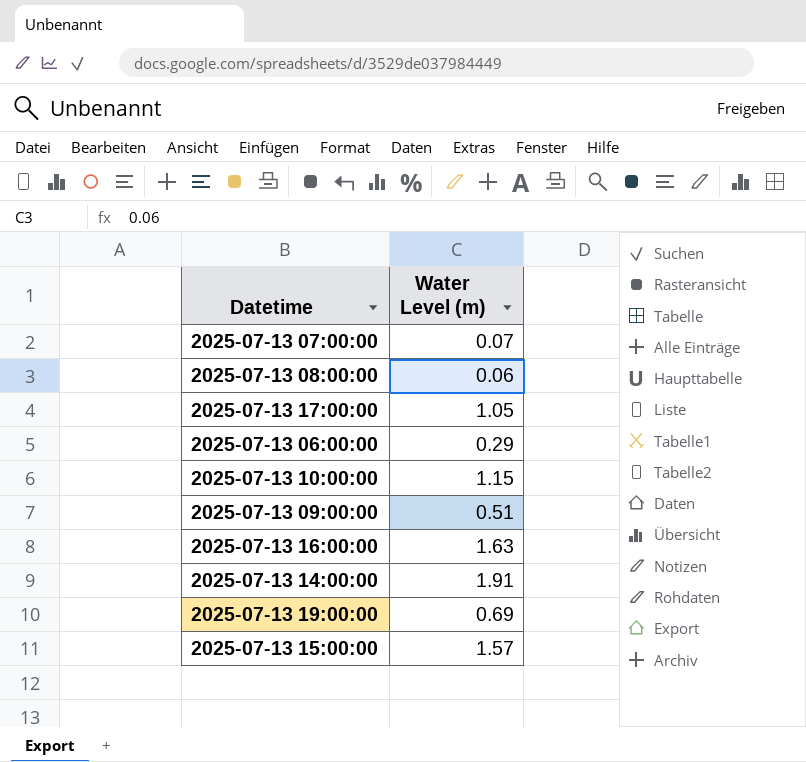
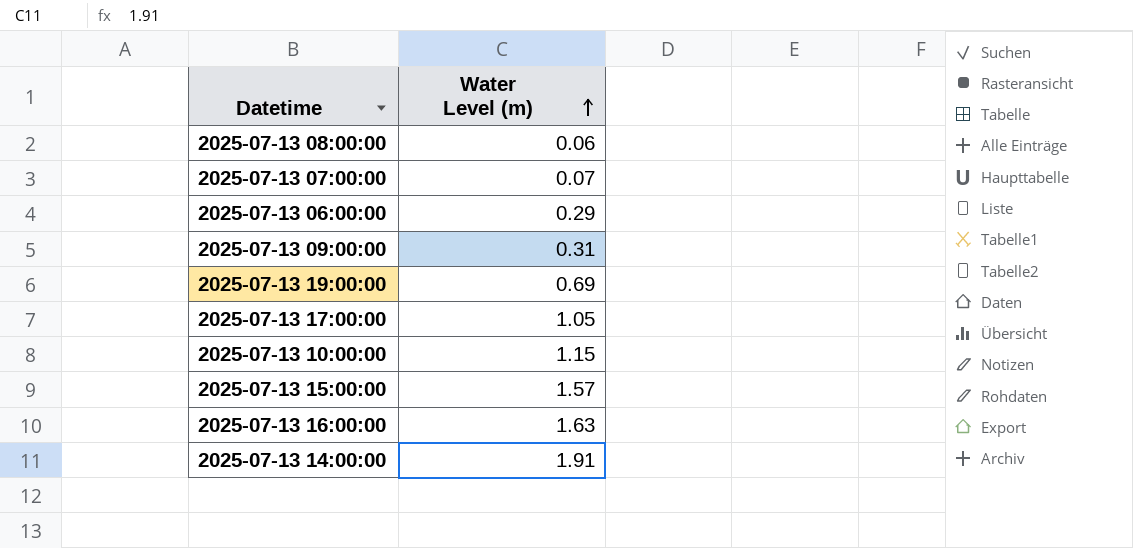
row order: none -> Water Level (m) ascending
2025-07-13 09:00:00 | Water Level (m): 0.51 -> 0.31

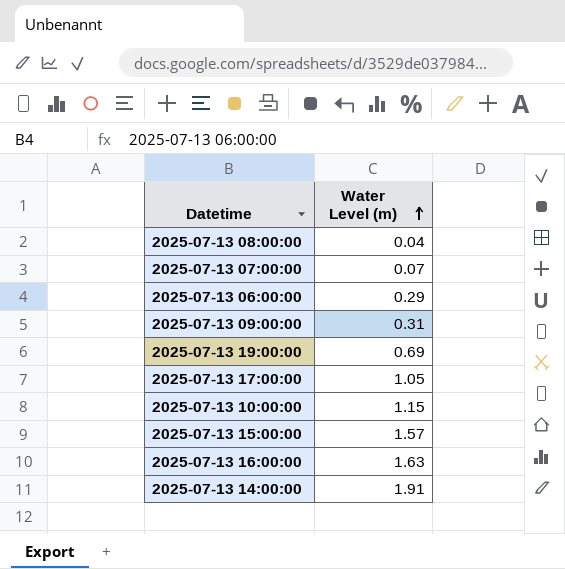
2025-07-13 08:00:00 | Water Level (m): 0.06 -> 0.04

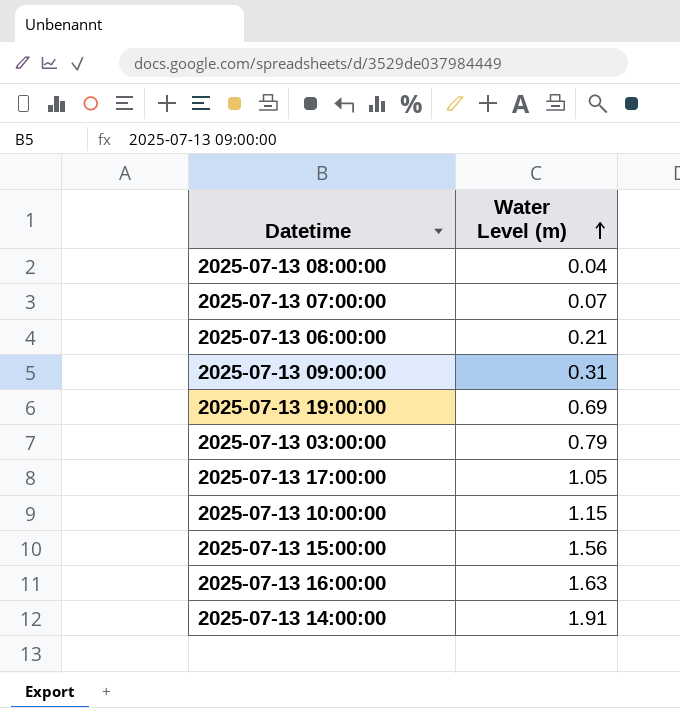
2025-07-13 06:00:00 | Water Level (m): 0.29 -> 0.21
row 2025-07-13 03:00:00: none -> 0.79
2025-07-13 15:00:00 | Water Level (m): 1.57 -> 1.56

